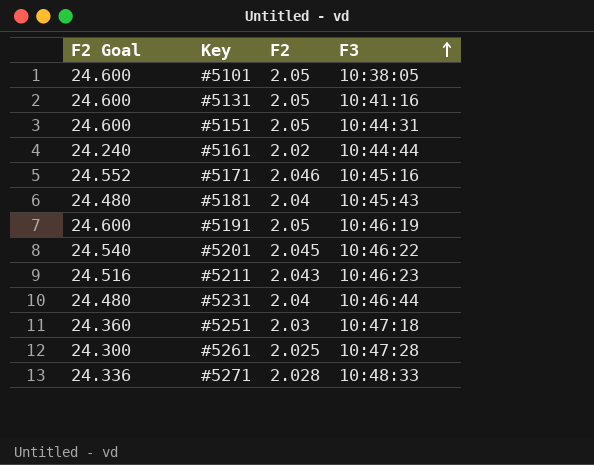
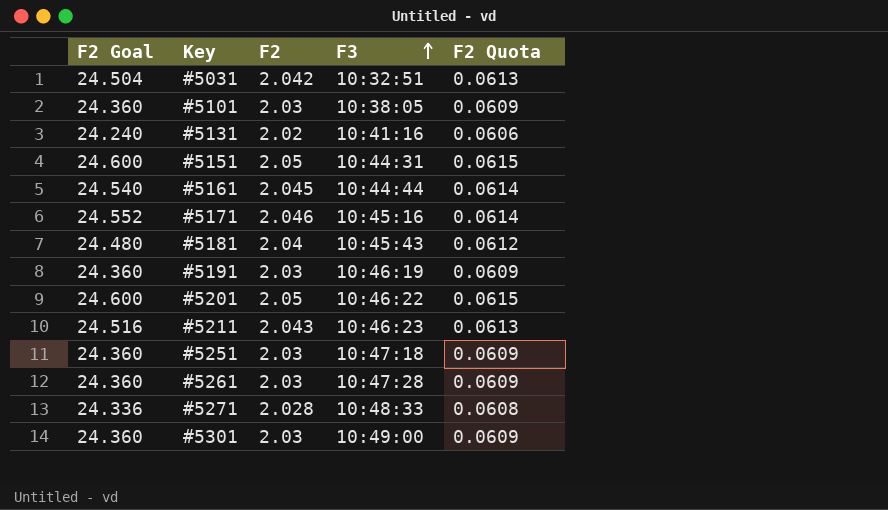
column F2 Quota | formula: none -> [F2] * 0.03
row #5231: 24.480 | 2.04 | 10:46:44 -> none
row #5031: none -> 24.504 | 2.042 | 10:32:51 | 0.0613
#5101 | F2 Goal: 24.600 -> 24.360
#5101 | F2: 2.05 -> 2.03
#5131 | F2 Goal: 24.600 -> 24.240
#5131 | F2: 2.05 -> 2.02
#5161 | F2 Goal: 24.240 -> 24.540
#5161 | F2: 2.02 -> 2.045
#5191 | F2 Goal: 24.600 -> 24.360
#5191 | F2: 2.05 -> 2.03
#5201 | F2 Goal: 24.540 -> 24.600
#5201 | F2: 2.045 -> 2.05
#5261 | F2 Goal: 24.300 -> 24.360
#5261 | F2: 2.025 -> 2.03
row #5301: none -> 24.360 | 2.03 | 10:49:00 | 0.0609

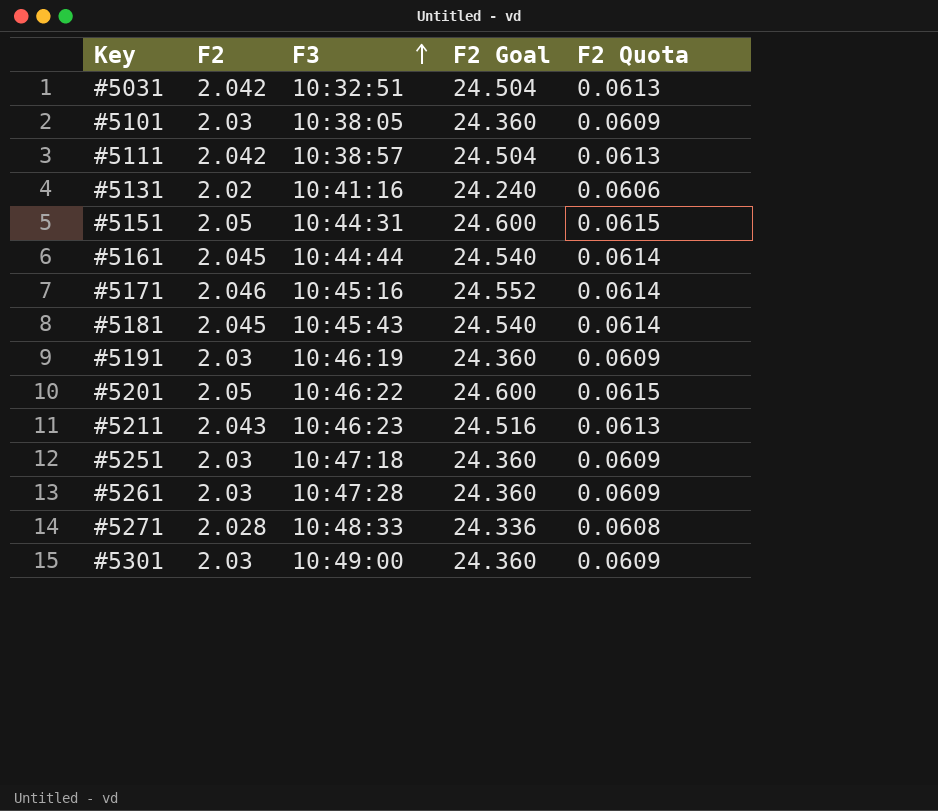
column F2 Goal | position: 1 -> 4
row #5111: none -> 2.042 | 10:38:57 | 24.504 | 0.0613
#5181 | F2: 2.04 -> 2.045
#5181 | F2 Goal: 24.480 -> 24.540
#5181 | F2 Quota: 0.0612 -> 0.0614

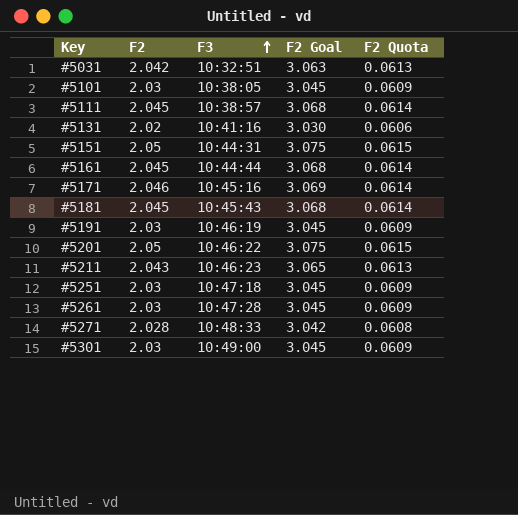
column F2 Goal | formula: [F2] * 12 -> [F2] * 1.5
#5111 | F2: 2.042 -> 2.045
#5111 | F2 Quota: 0.0613 -> 0.0614

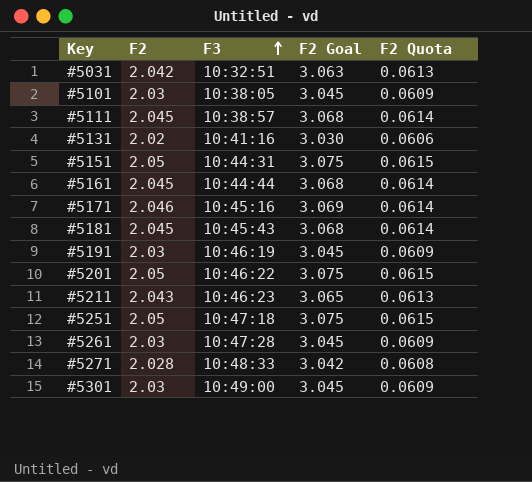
#5251 | F2: 2.03 -> 2.05
#5251 | F2 Goal: 3.045 -> 3.075
#5251 | F2 Quota: 0.0609 -> 0.0615

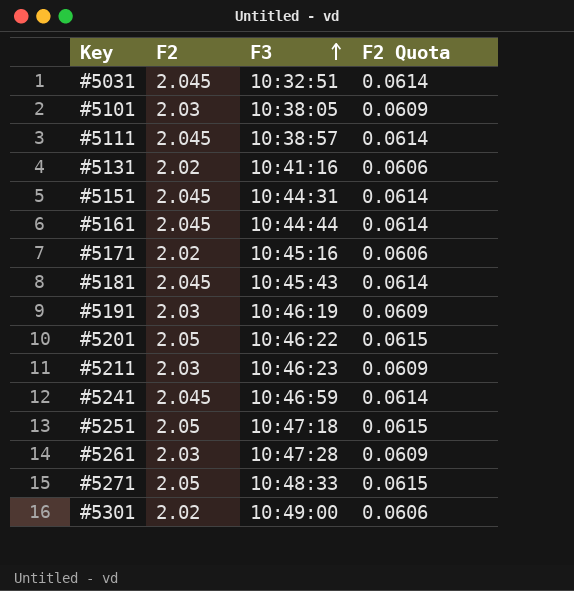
column F2 Goal | formula: [F2] * 1.5 -> none
#5031 | F2: 2.042 -> 2.045
#5031 | F2 Quota: 0.0613 -> 0.0614
#5151 | F2: 2.05 -> 2.045
#5151 | F2 Quota: 0.0615 -> 0.0614
#5171 | F2: 2.046 -> 2.02
#5171 | F2 Quota: 0.0614 -> 0.0606
#5211 | F2: 2.043 -> 2.03
#5211 | F2 Quota: 0.0613 -> 0.0609
row #5241: none -> 2.045 | 10:46:59 | 0.0614
#5271 | F2: 2.028 -> 2.05
#5271 | F2 Quota: 0.0608 -> 0.0615
#5301 | F2: 2.03 -> 2.02
#5301 | F2 Quota: 0.0609 -> 0.0606

